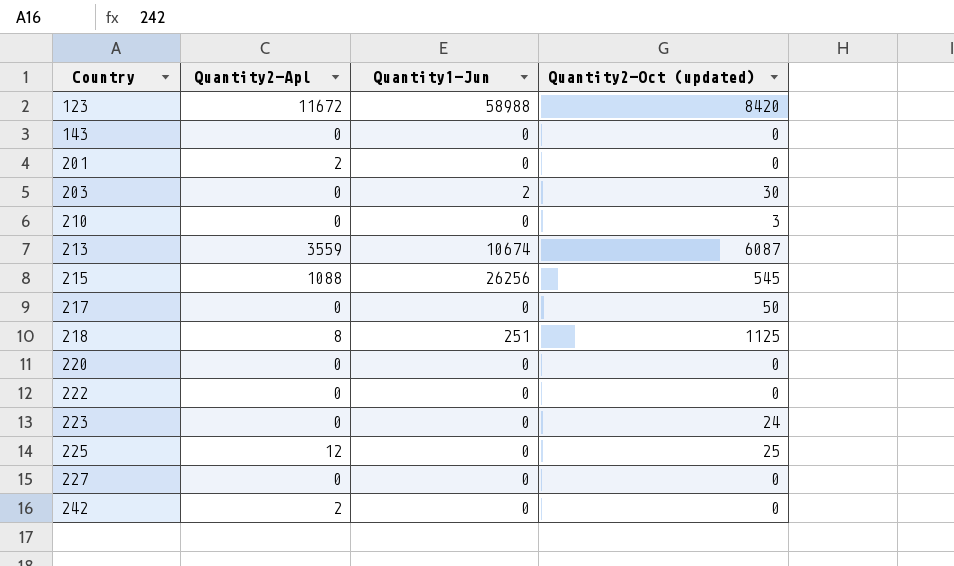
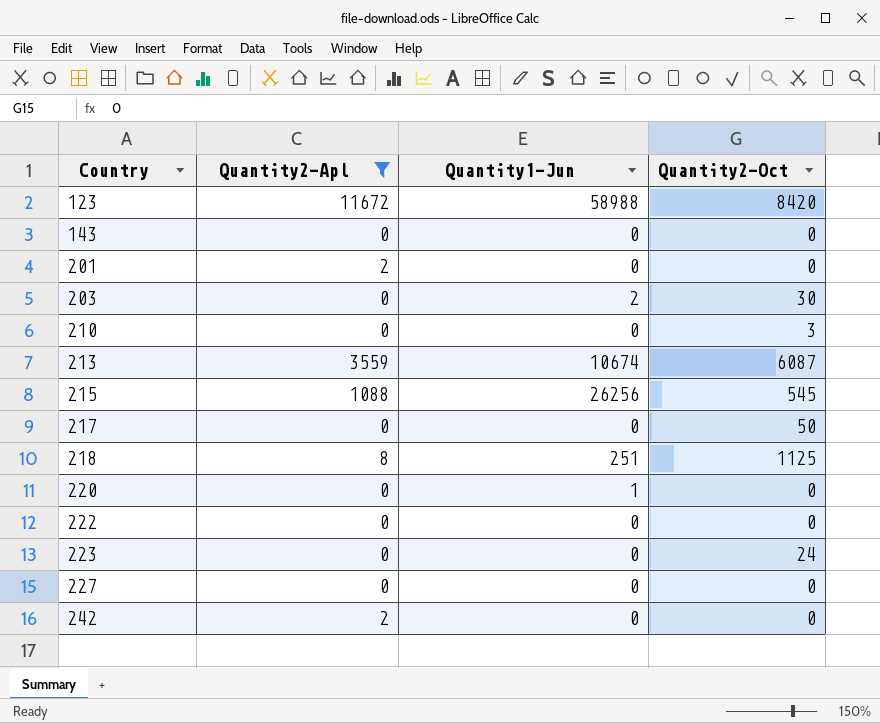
filter: none -> Quantity2-Apl != 12
column name: Quantity2-Oct (updated) -> Quantity2-Oct
220 | Quantity1-Jun: 0 -> 1

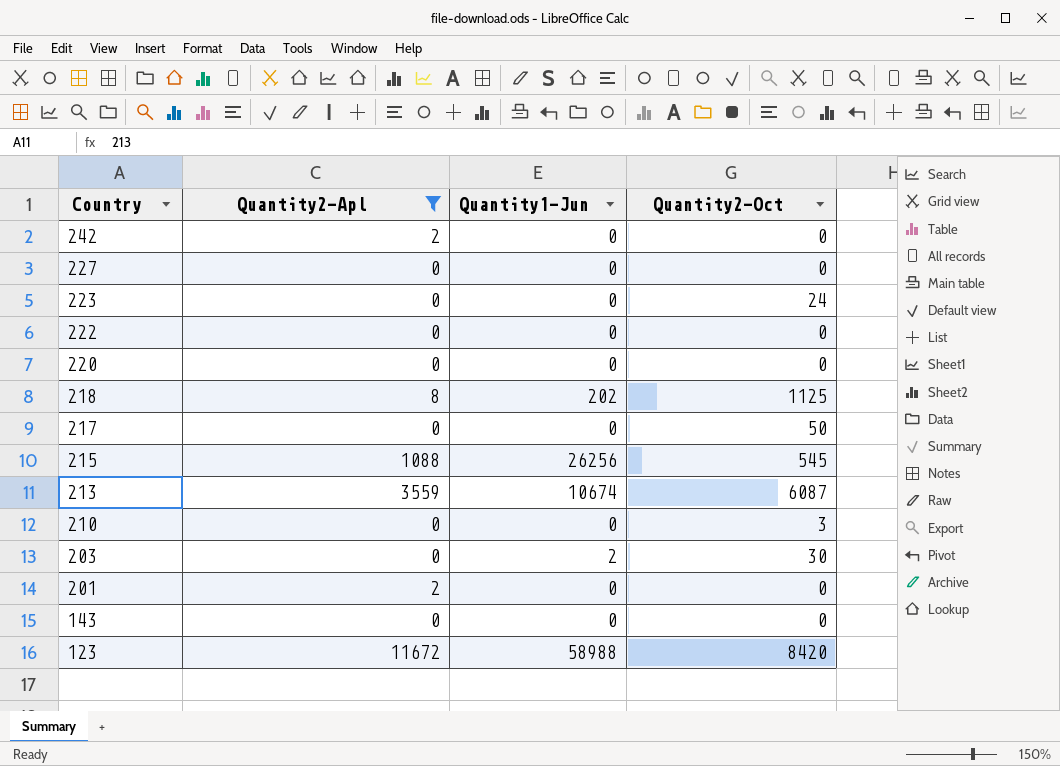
row order: Country ascending -> Country descending
220 | Quantity1-Jun: 1 -> 0
218 | Quantity1-Jun: 251 -> 202

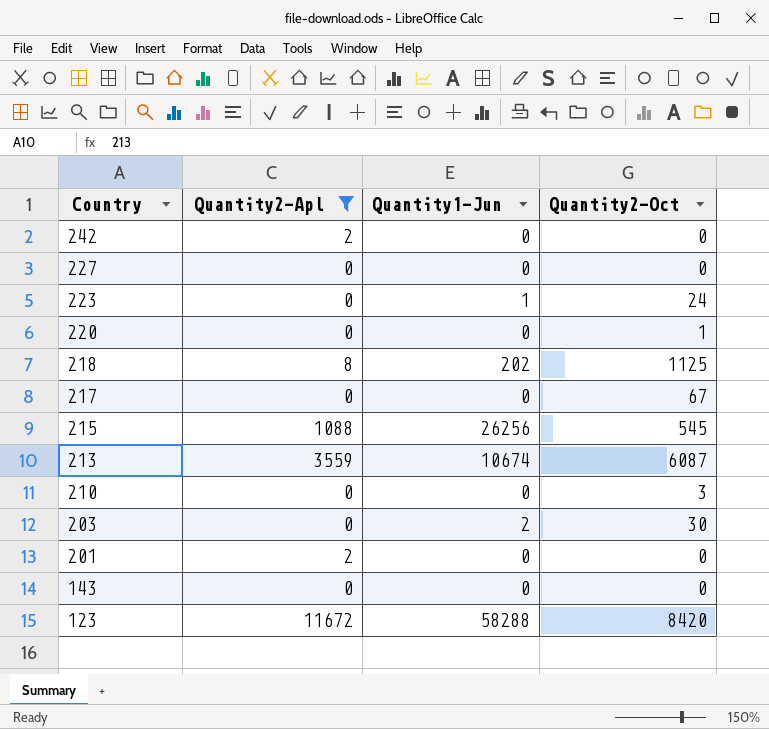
row 222: 0 | 0 | 0 -> none
223 | Quantity1-Jun: 0 -> 1
220 | Quantity2-Oct: 0 -> 1
217 | Quantity2-Oct: 50 -> 67
123 | Quantity1-Jun: 58988 -> 58288

